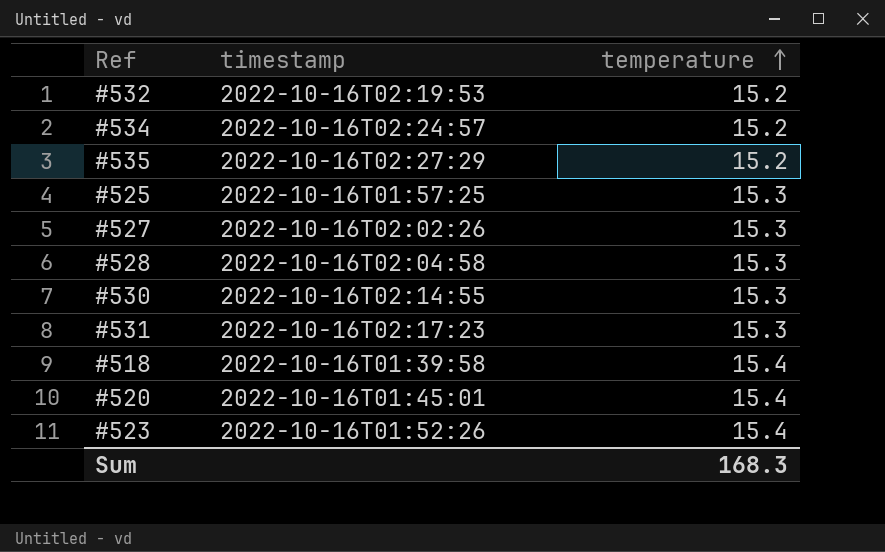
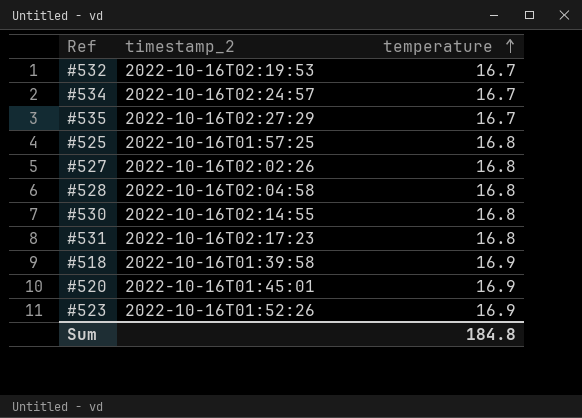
column name: timestamp -> timestamp_2
#532 | temperature: 15.2 -> 16.7
#534 | temperature: 15.2 -> 16.7
#535 | temperature: 15.2 -> 16.7
#525 | temperature: 15.3 -> 16.8
#527 | temperature: 15.3 -> 16.8
#528 | temperature: 15.3 -> 16.8
#530 | temperature: 15.3 -> 16.8
#531 | temperature: 15.3 -> 16.8
#518 | temperature: 15.4 -> 16.9
#520 | temperature: 15.4 -> 16.9
#523 | temperature: 15.4 -> 16.9
Sum | temperature: 168.3 -> 184.8

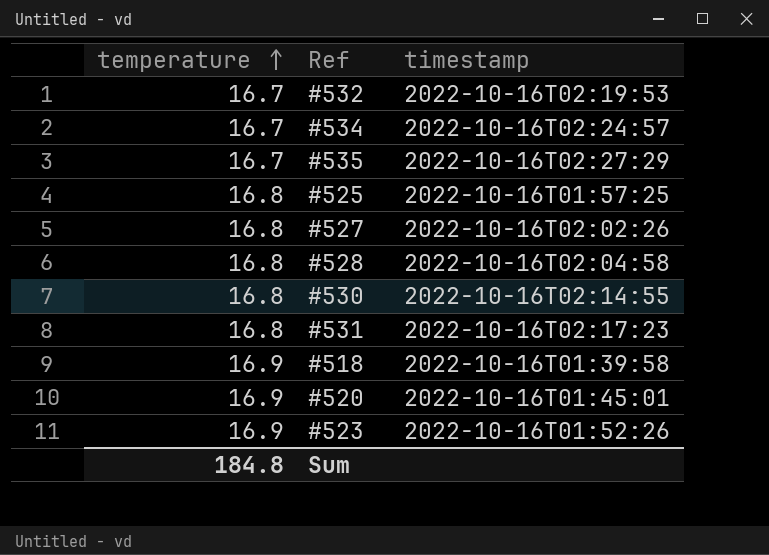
column temperature | position: 3 -> 1
column name: timestamp_2 -> timestamp

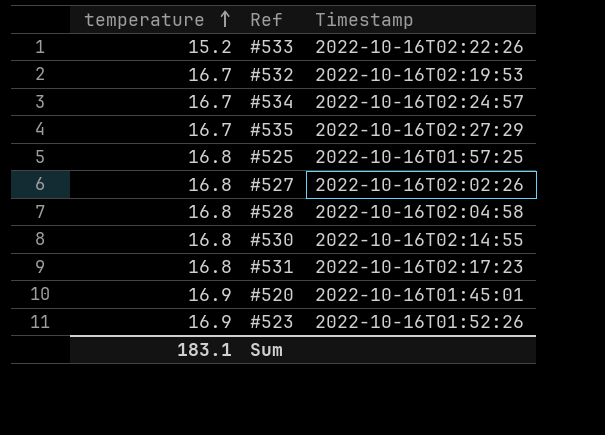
column name: timestamp -> Timestamp
row #518: 16.9 | 2022-10-16T01:39:58 -> none
row #533: none -> 15.2 | 2022-10-16T02:22:26
Sum | temperature: 184.8 -> 183.1

